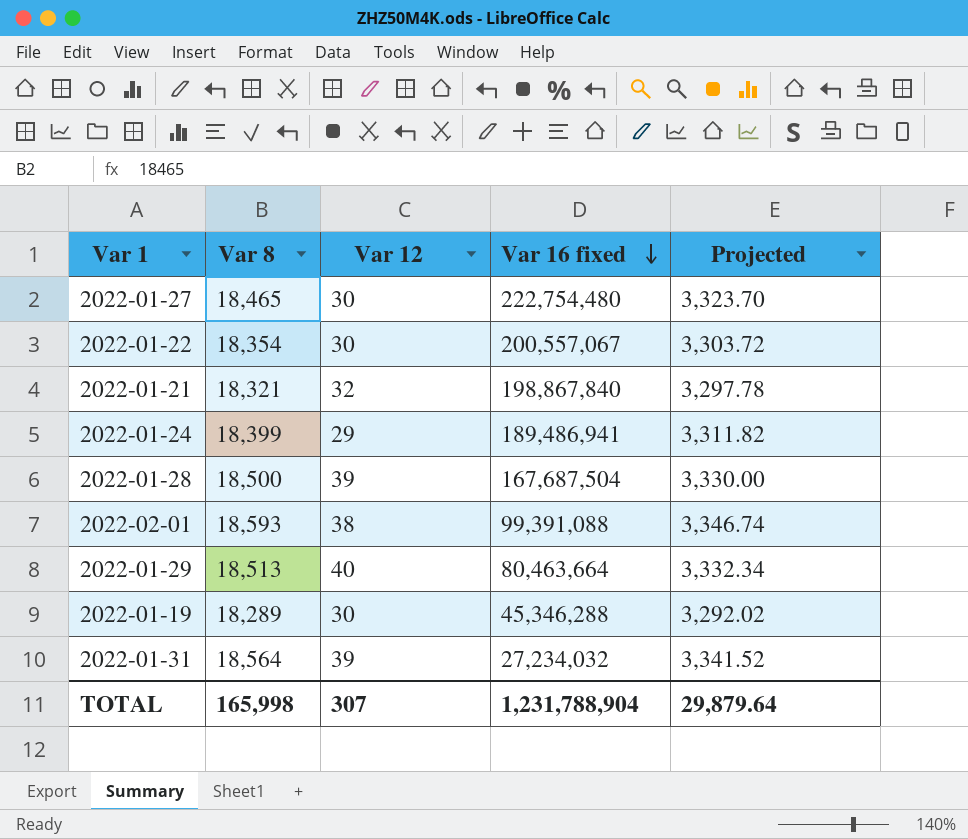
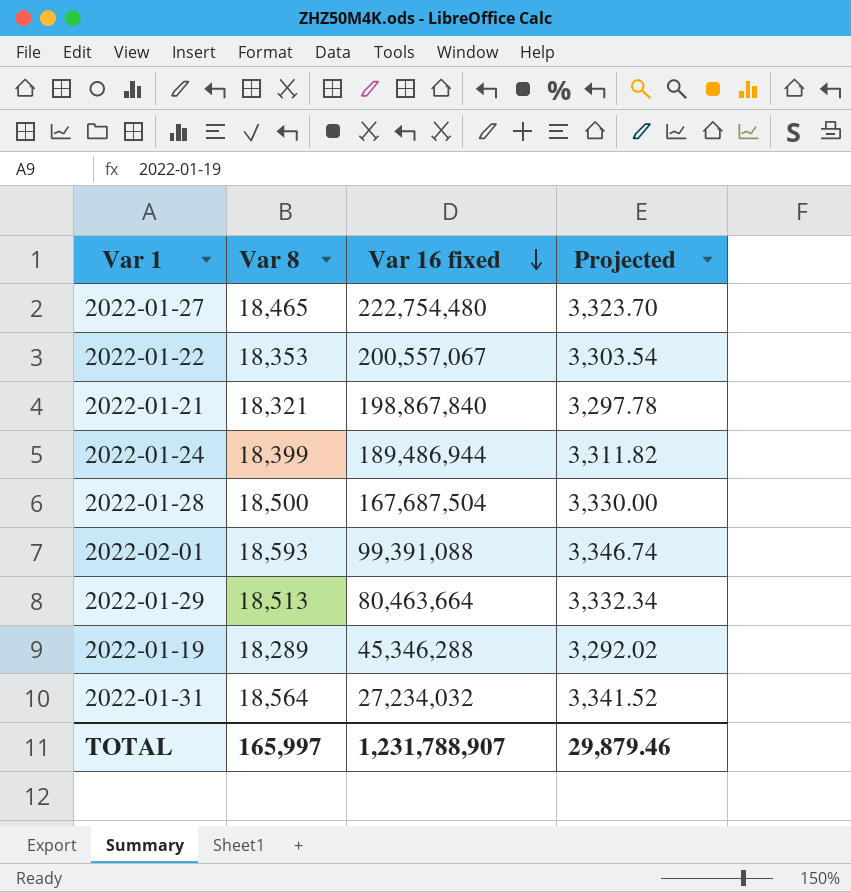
column Var 12 | position: 3 -> none
2022-01-22 | Var 8: 18,354 -> 18,353
2022-01-22 | Projected: 3,303.72 -> 3,303.54
2022-01-24 | Var 16 fixed: 189,486,941 -> 189,486,944
TOTAL | Var 8: 165,998 -> 165,997
TOTAL | Var 16 fixed: 1,231,788,904 -> 1,231,788,907
TOTAL | Projected: 29,879.64 -> 29,879.46

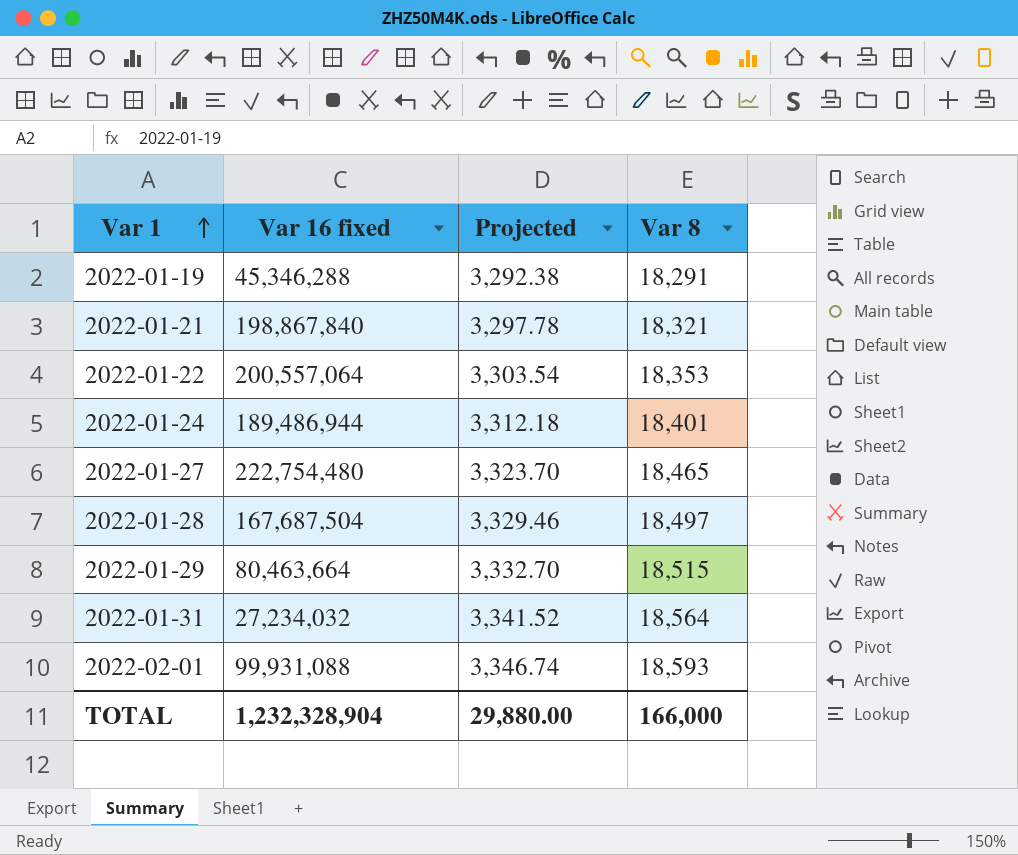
row order: Var 16 fixed descending -> Var 1 ascending
column Var 8 | position: 2 -> 4
2022-01-19 | Projected: 3,292.02 -> 3,292.38
2022-01-19 | Var 8: 18,289 -> 18,291
2022-01-22 | Var 16 fixed: 200,557,067 -> 200,557,064
2022-01-24 | Projected: 3,311.82 -> 3,312.18
2022-01-24 | Var 8: 18,399 -> 18,401
2022-01-28 | Projected: 3,330.00 -> 3,329.46
2022-01-28 | Var 8: 18,500 -> 18,497
2022-01-29 | Projected: 3,332.34 -> 3,332.70
2022-01-29 | Var 8: 18,513 -> 18,515
2022-02-01 | Var 16 fixed: 99,391,088 -> 99,931,088
TOTAL | Var 16 fixed: 1,231,788,907 -> 1,232,328,904
TOTAL | Projected: 29,879.46 -> 29,880.00
TOTAL | Var 8: 165,997 -> 166,000

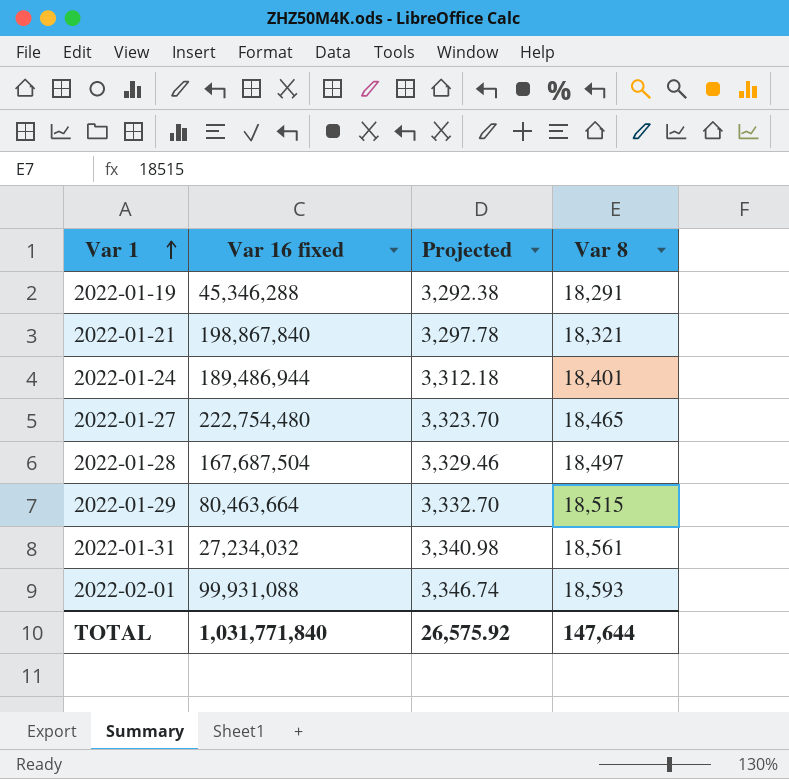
row 2022-01-22: 200,557,064 | 3,303.54 | 18,353 -> none
2022-01-31 | Projected: 3,341.52 -> 3,340.98
2022-01-31 | Var 8: 18,564 -> 18,561
TOTAL | Var 16 fixed: 1,232,328,904 -> 1,031,771,840
TOTAL | Projected: 29,880.00 -> 26,575.92
TOTAL | Var 8: 166,000 -> 147,644

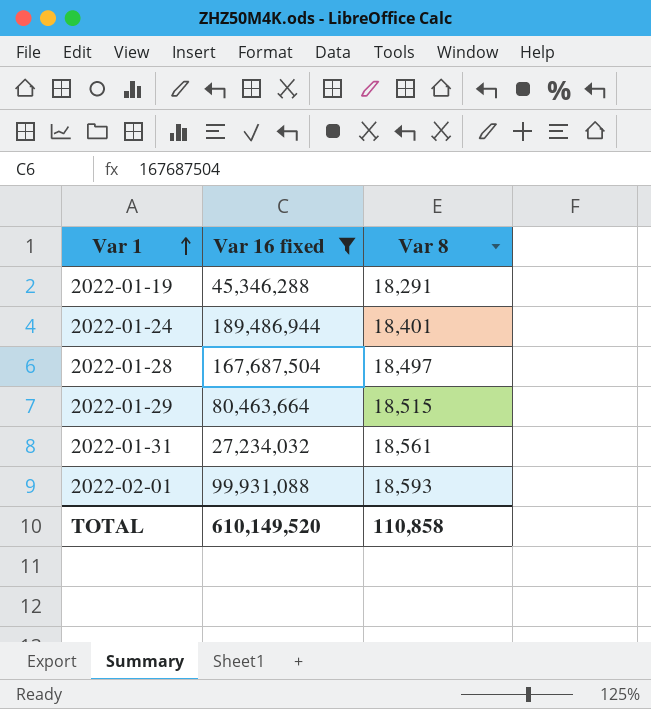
filter: none -> Var 16 fixed <= 189,486,944
column Projected | formula: [Var 8] * 0.18 -> none
TOTAL | Var 16 fixed: 1,031,771,840 -> 610,149,520
TOTAL | Var 8: 147,644 -> 110,858

